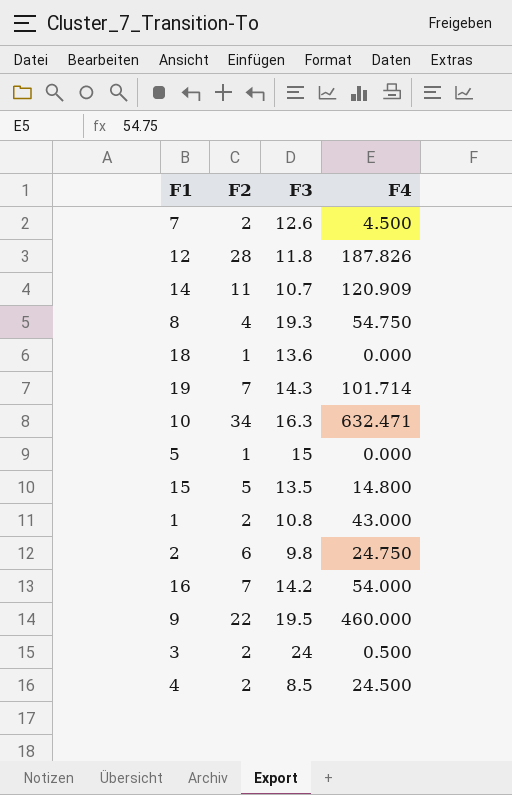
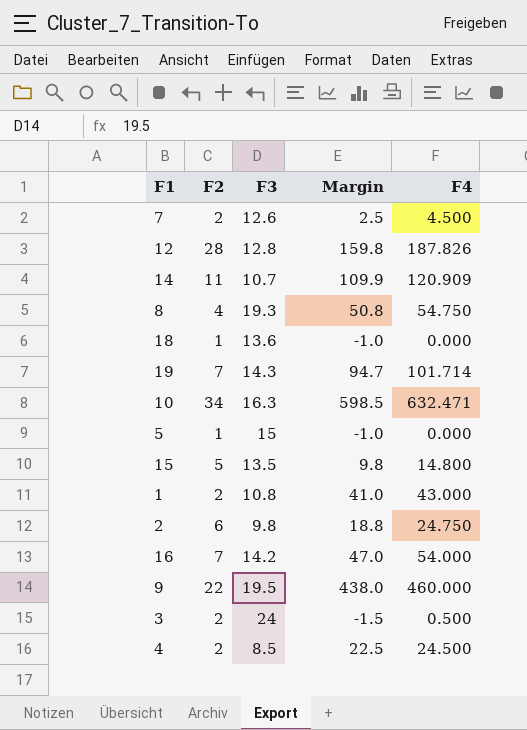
column Margin | formula: none -> [F4] - [F2]
12 | F3: 11.8 -> 12.8

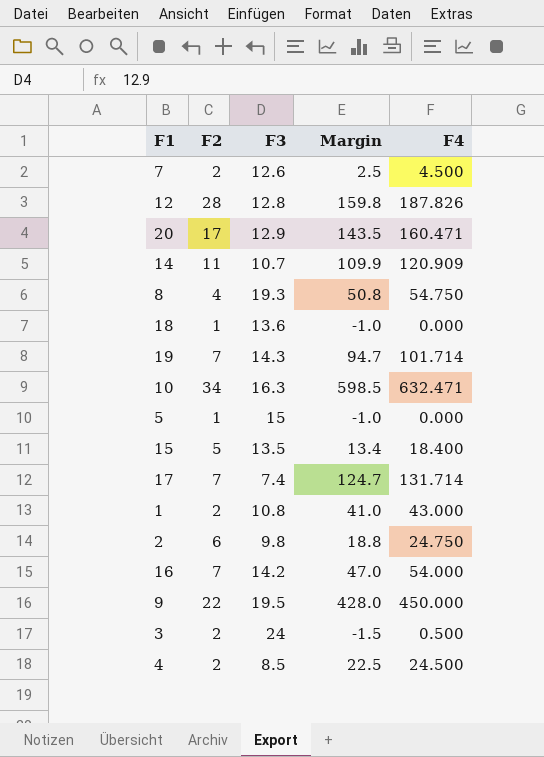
row 20: none -> 17 | 12.9 | 143.5 | 160.471
15 | Margin: 9.8 -> 13.4
15 | F4: 14.800 -> 18.400
row 17: none -> 7 | 7.4 | 124.7 | 131.714
9 | Margin: 438.0 -> 428.0
9 | F4: 460.000 -> 450.000

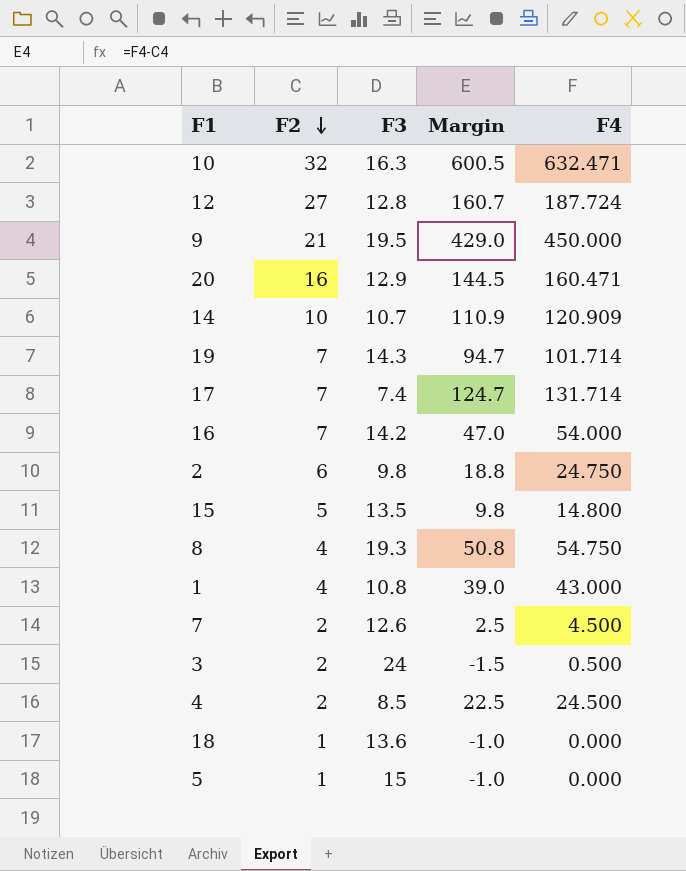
row order: none -> F2 descending
10 | F2: 34 -> 32
10 | Margin: 598.5 -> 600.5
12 | F2: 28 -> 27
12 | Margin: 159.8 -> 160.7
12 | F4: 187.826 -> 187.724
9 | F2: 22 -> 21
9 | Margin: 428.0 -> 429.0
20 | F2: 17 -> 16
20 | Margin: 143.5 -> 144.5
14 | F2: 11 -> 10
14 | Margin: 109.9 -> 110.9
15 | Margin: 13.4 -> 9.8
15 | F4: 18.400 -> 14.800
1 | F2: 2 -> 4
1 | Margin: 41.0 -> 39.0

